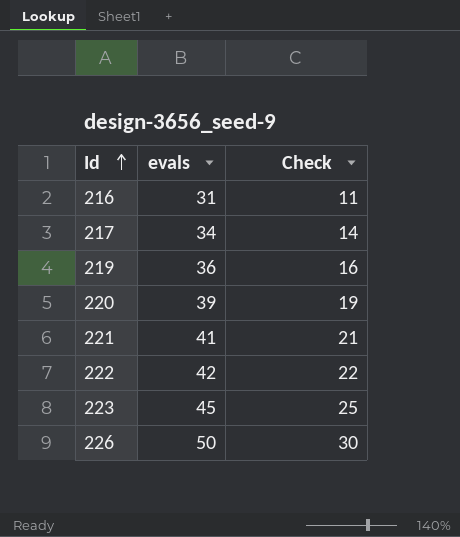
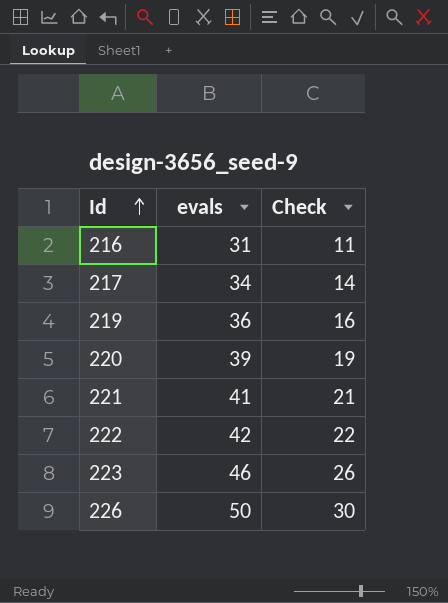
223 | evals: 45 -> 46
223 | Check: 25 -> 26

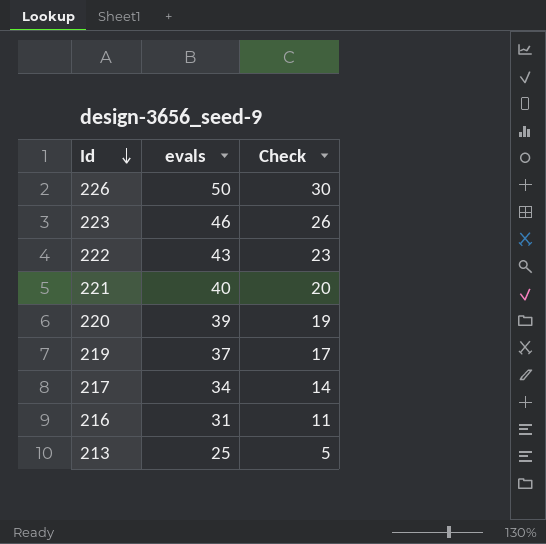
row order: Id ascending -> Id descending
222 | evals: 42 -> 43
222 | Check: 22 -> 23
221 | evals: 41 -> 40
221 | Check: 21 -> 20
219 | evals: 36 -> 37
219 | Check: 16 -> 17
row 213: none -> 25 | 5

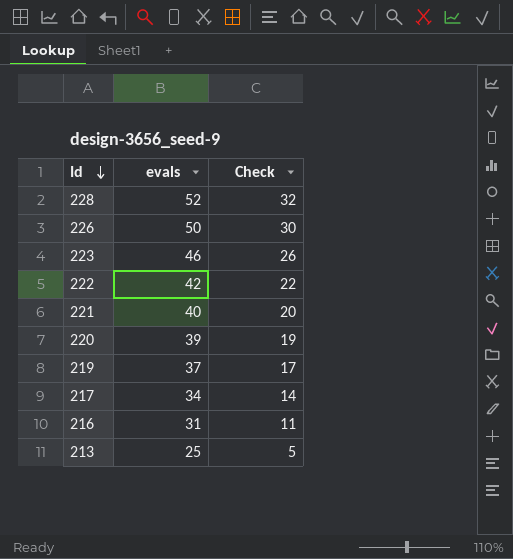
row 228: none -> 52 | 32
222 | evals: 43 -> 42
222 | Check: 23 -> 22

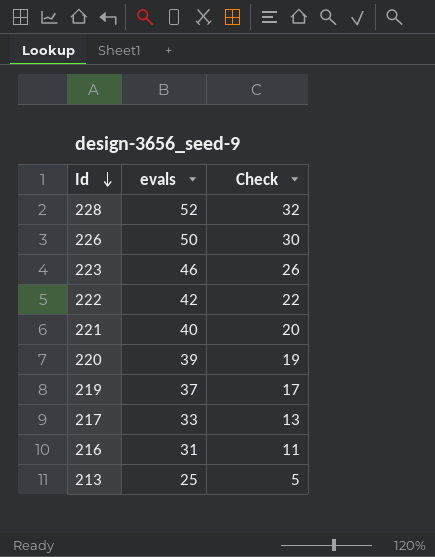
217 | evals: 34 -> 33
217 | Check: 14 -> 13

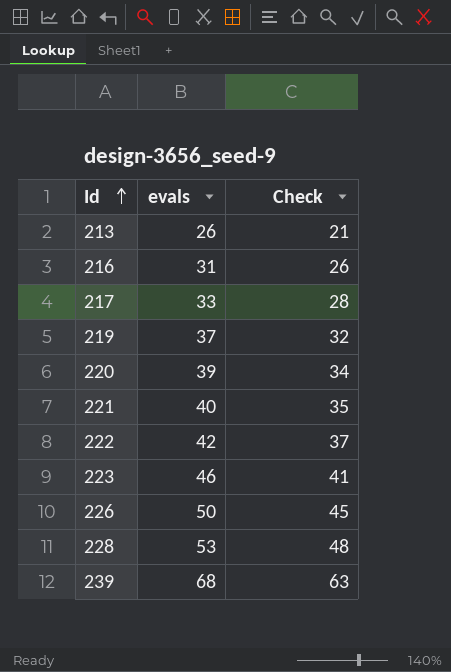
row order: Id descending -> Id ascending
column Check | formula: [evals] - 20 -> [evals] - 5
213 | evals: 25 -> 26
228 | evals: 52 -> 53
row 239: none -> 68 | 63

